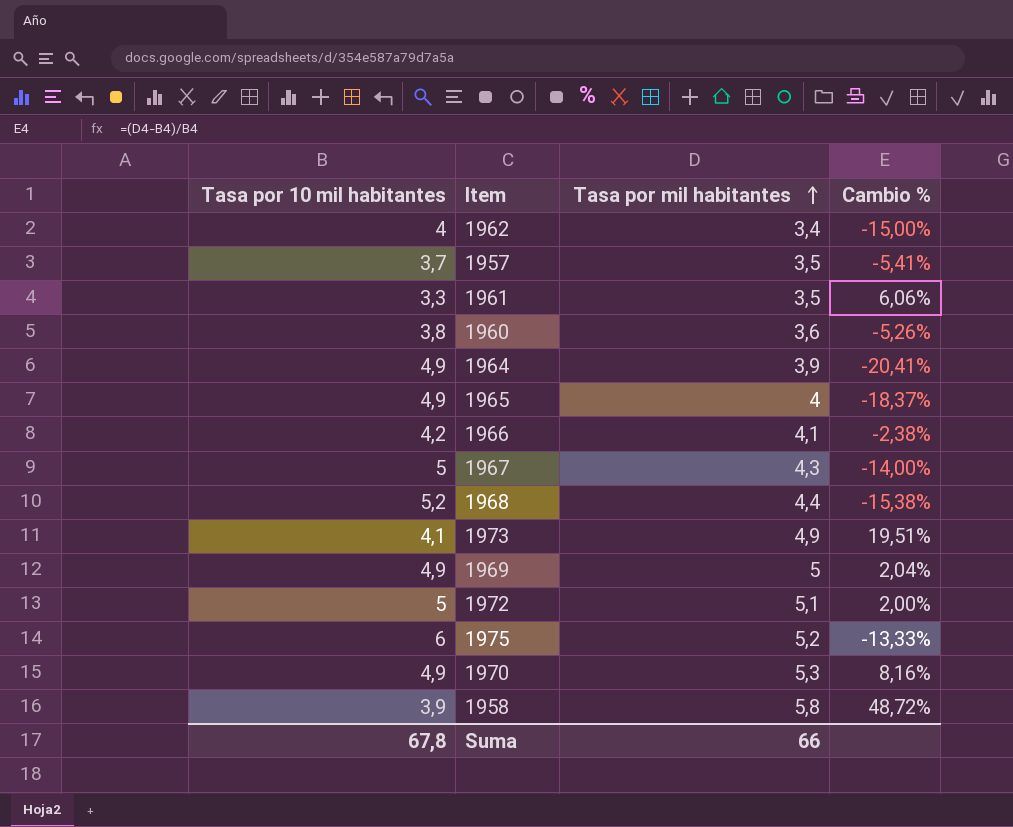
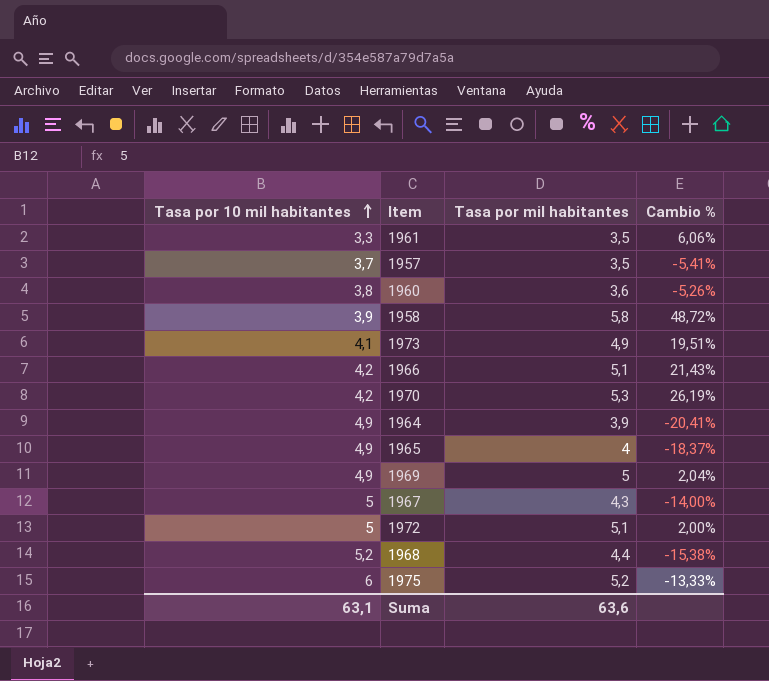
row order: Tasa por mil habitantes ascending -> Tasa por 10 mil habitantes ascending
row 1962: 4 | 3,4 | -15,00% -> none
1966 | Tasa por mil habitantes: 4,1 -> 5,1
1966 | Cambio %: -2,38% -> 21,43%
1970 | Tasa por 10 mil habitantes: 4,9 -> 4,2
1970 | Cambio %: 8,16% -> 26,19%
Suma | Tasa por 10 mil habitantes: 67,8 -> 63,1
Suma | Tasa por mil habitantes: 66 -> 63,6

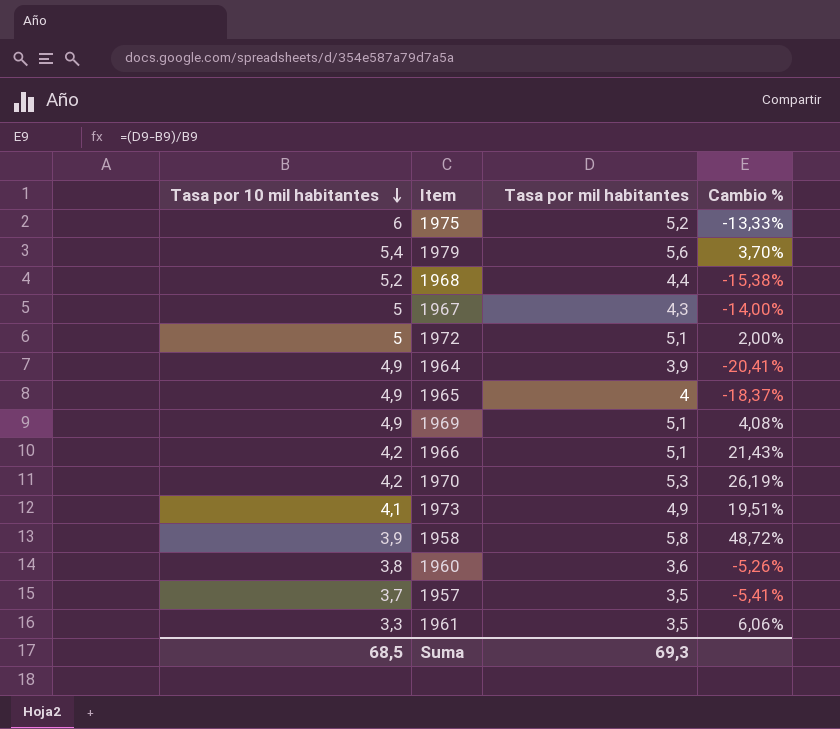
row order: Tasa por 10 mil habitantes ascending -> Tasa por 10 mil habitantes descending
row 1979: none -> 5,4 | 5,6 | 3,70%
1969 | Tasa por mil habitantes: 5 -> 5,1
1969 | Cambio %: 2,04% -> 4,08%
Suma | Tasa por 10 mil habitantes: 63,1 -> 68,5
Suma | Tasa por mil habitantes: 63,6 -> 69,3

